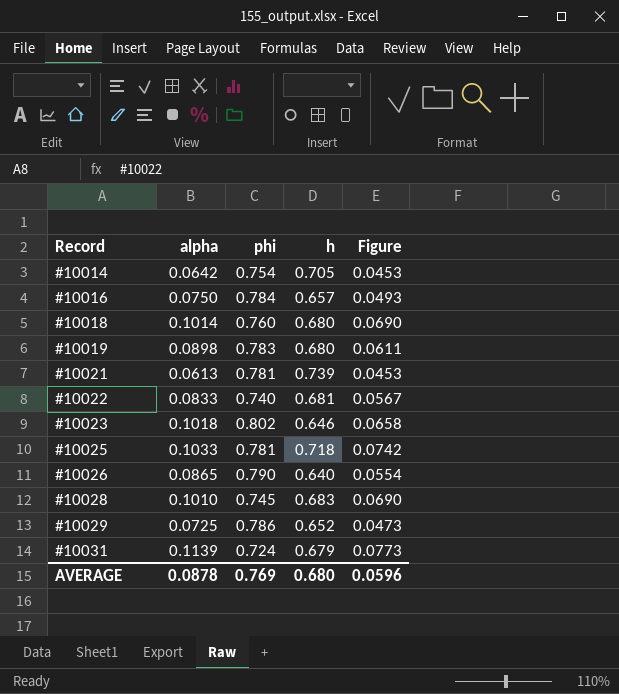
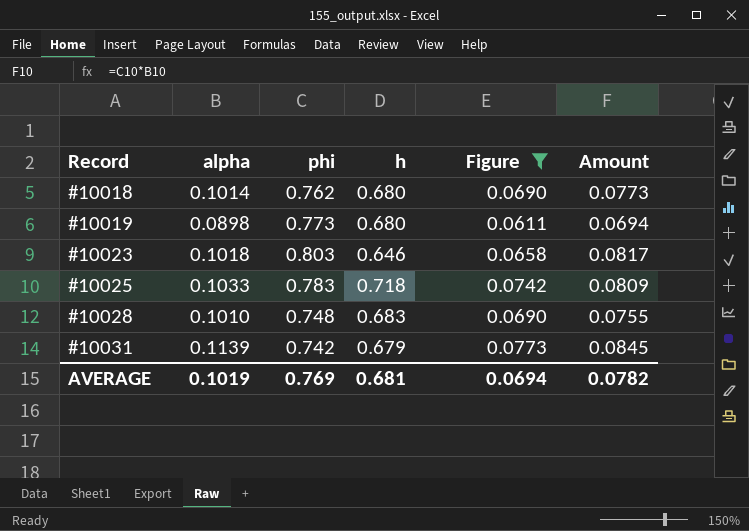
filter: none -> Figure >= 0.0611
column Amount | formula: none -> [alpha] * [phi]
#10018 | phi: 0.760 -> 0.762
#10019 | phi: 0.783 -> 0.773
#10023 | phi: 0.802 -> 0.803
#10025 | phi: 0.781 -> 0.783
#10028 | phi: 0.745 -> 0.748
#10031 | phi: 0.724 -> 0.742
AVERAGE | alpha: 0.0878 -> 0.1019
AVERAGE | h: 0.680 -> 0.681
AVERAGE | Figure: 0.0596 -> 0.0694

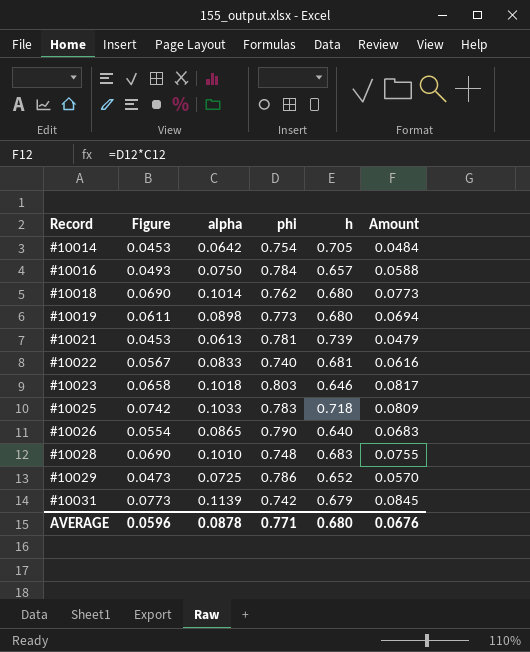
filter: Figure >= 0.0611 -> none
column Figure | position: 5 -> 2
AVERAGE | Figure: 0.0694 -> 0.0596
AVERAGE | alpha: 0.1019 -> 0.0878
AVERAGE | phi: 0.769 -> 0.771
AVERAGE | h: 0.681 -> 0.680
AVERAGE | Amount: 0.0782 -> 0.0676

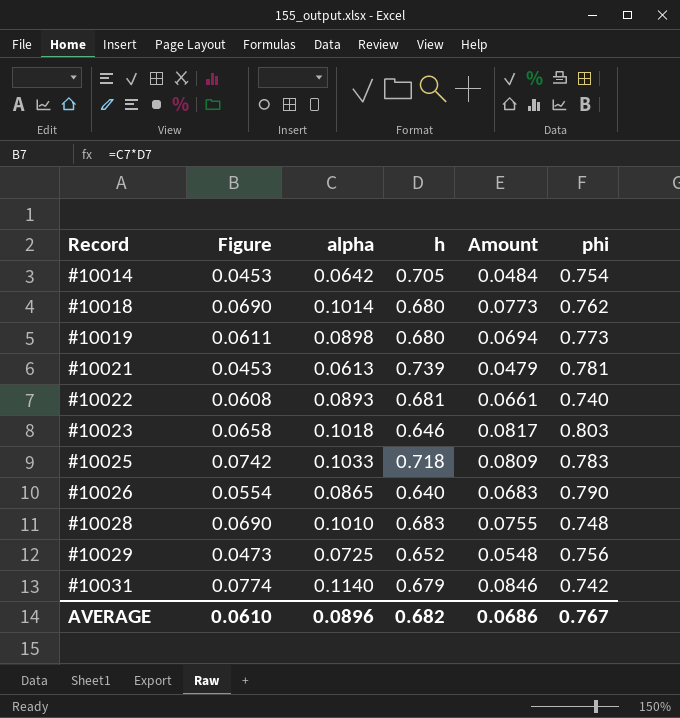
column phi | position: 4 -> 6
row #10016: 0.0493 | 0.0750 | 0.784 | 0.657 | 0.0588 -> none
#10022 | Figure: 0.0567 -> 0.0608
#10022 | alpha: 0.0833 -> 0.0893
#10022 | Amount: 0.0616 -> 0.0661
#10029 | Amount: 0.0570 -> 0.0548
#10029 | phi: 0.786 -> 0.756
#10031 | Figure: 0.0773 -> 0.0774
#10031 | alpha: 0.1139 -> 0.1140
#10031 | Amount: 0.0845 -> 0.0846
AVERAGE | Figure: 0.0596 -> 0.0610
AVERAGE | alpha: 0.0878 -> 0.0896
AVERAGE | h: 0.680 -> 0.682
AVERAGE | Amount: 0.0676 -> 0.0686
AVERAGE | phi: 0.771 -> 0.767

